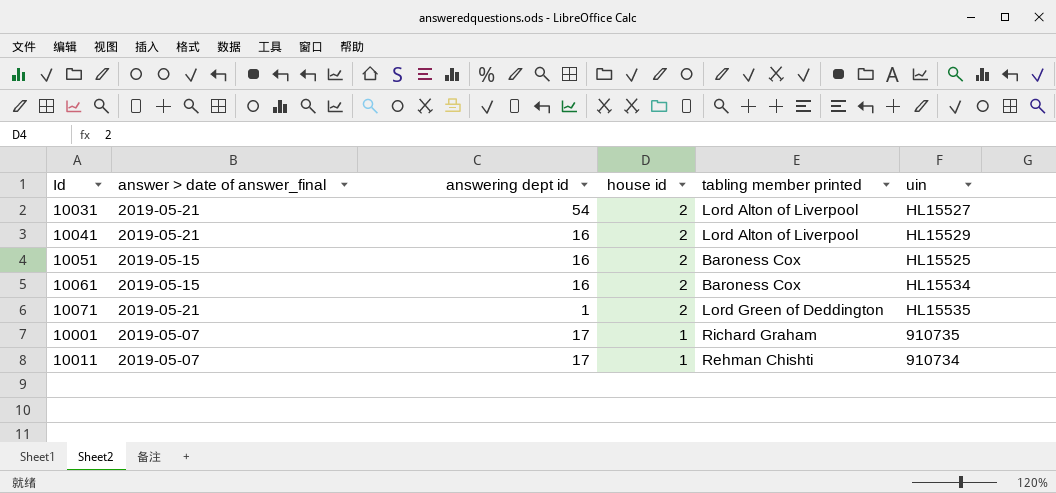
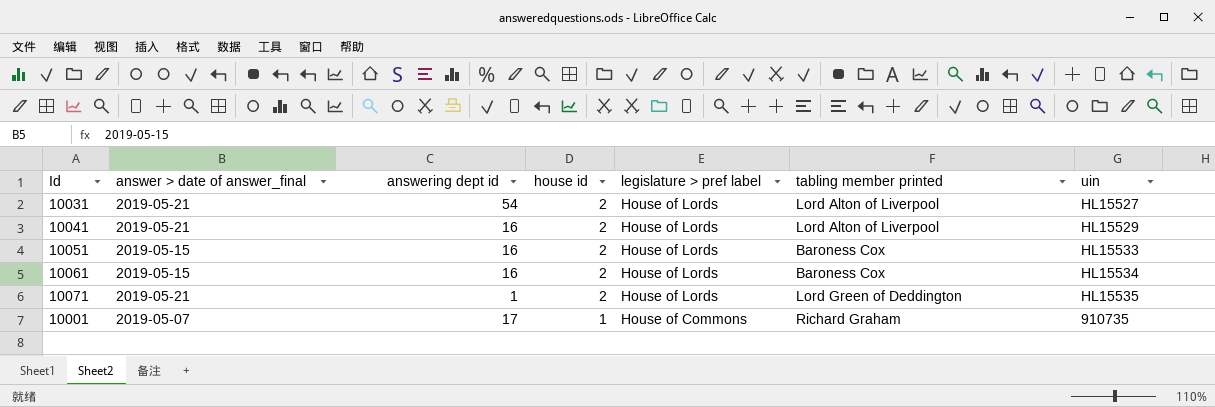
column legislature > pref label | position: none -> 5
row 10011: 2019-05-07 | 17 | 1 | Rehman Chishti | 910734 -> none
10051 | uin: HL15525 -> HL15533

